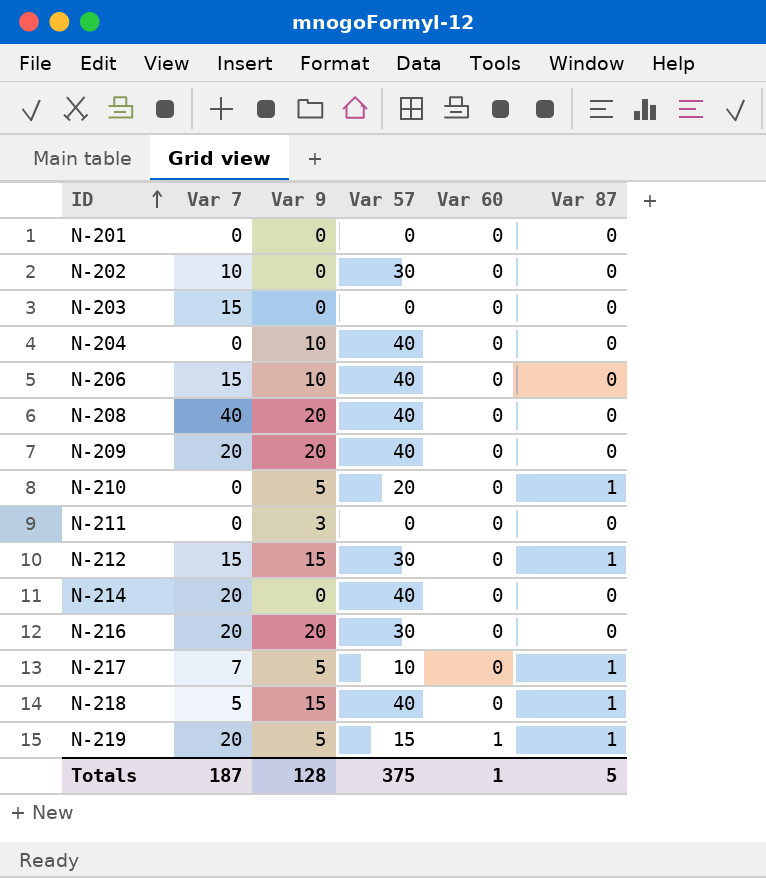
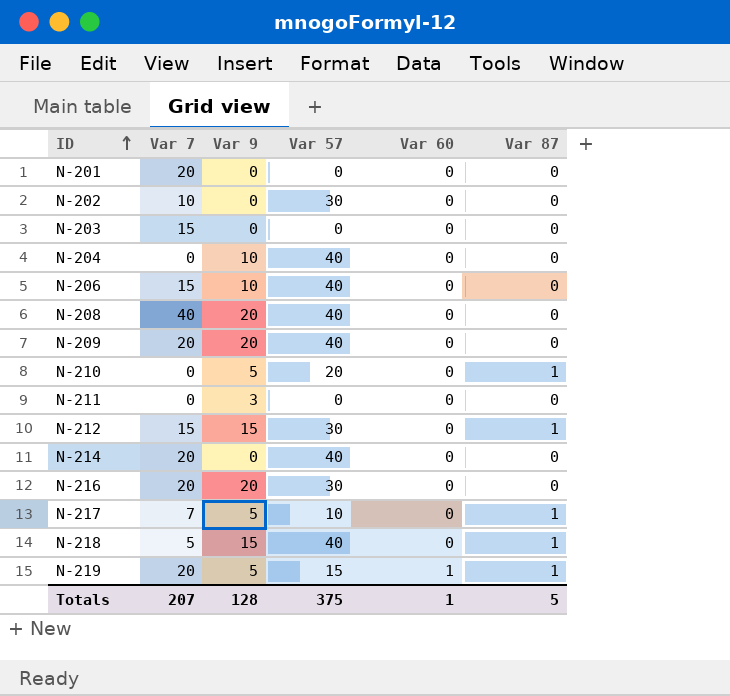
N-201 | Var 7: 0 -> 20
Totals | Var 7: 187 -> 207

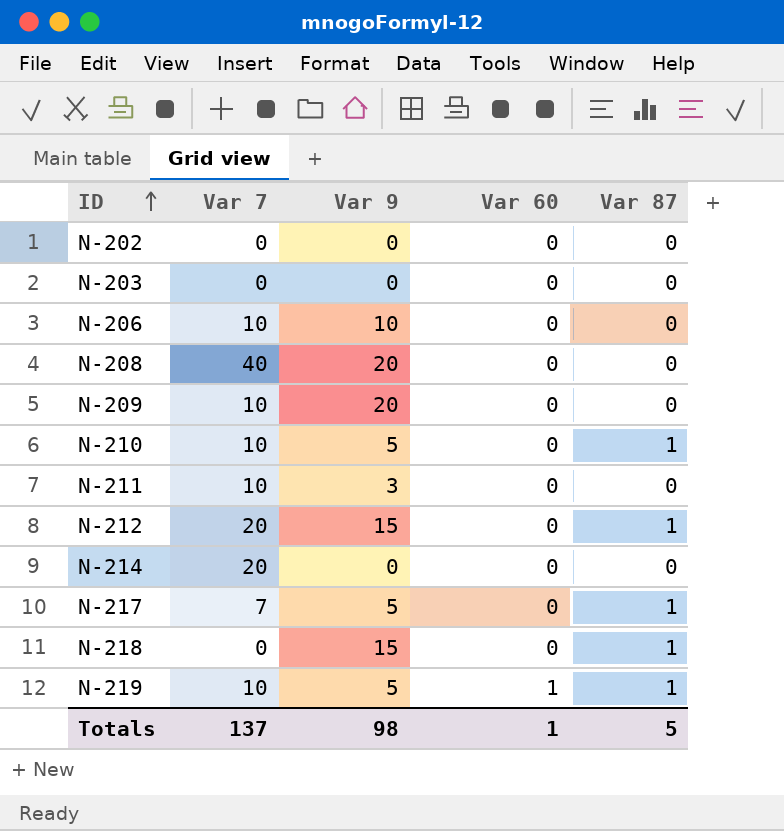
column Var 57 | position: 4 -> none
row N-201: 20 | 0 | 0 | 0 | 0 -> none
row N-204: 0 | 10 | 40 | 0 | 0 -> none
row N-216: 20 | 20 | 30 | 0 | 0 -> none
N-202 | Var 7: 10 -> 0
N-203 | Var 7: 15 -> 0
N-206 | Var 7: 15 -> 10
N-209 | Var 7: 20 -> 10
N-210 | Var 7: 0 -> 10
N-211 | Var 7: 0 -> 10
N-212 | Var 7: 15 -> 20
N-218 | Var 7: 5 -> 0
N-219 | Var 7: 20 -> 10
Totals | Var 7: 207 -> 137
Totals | Var 9: 128 -> 98

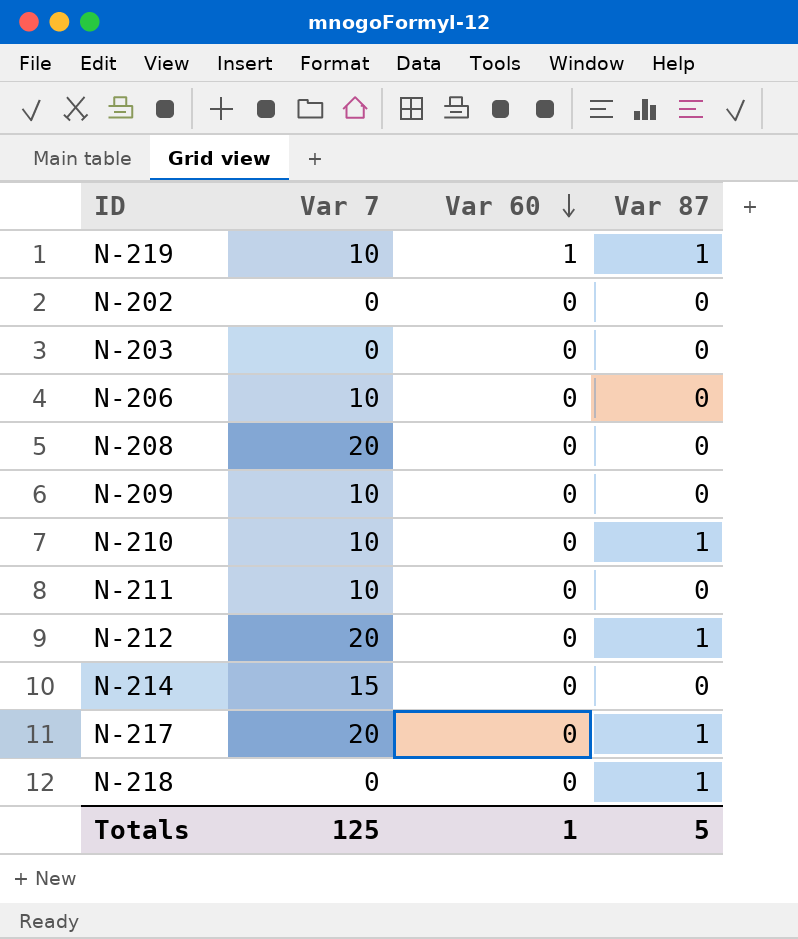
row order: ID ascending -> Var 60 descending
column Var 9 | position: 3 -> none
N-208 | Var 7: 40 -> 20
N-214 | Var 7: 20 -> 15
N-217 | Var 7: 7 -> 20
Totals | Var 7: 137 -> 125

